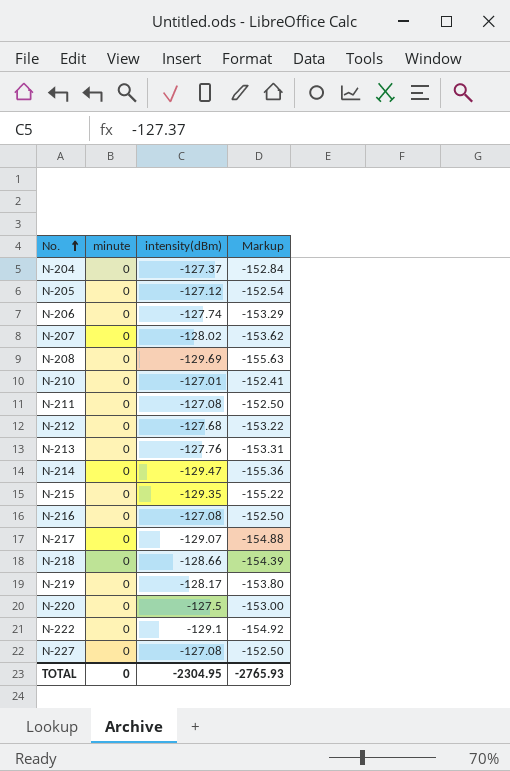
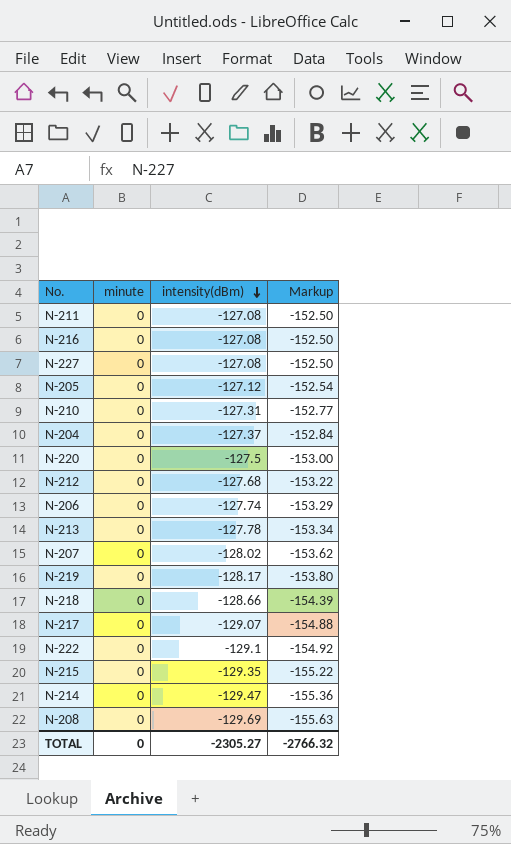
row order: No. ascending -> intensity(dBm) descending
N-210 | intensity(dBm): -127.01 -> -127.31
N-210 | Markup: -152.41 -> -152.77
N-213 | intensity(dBm): -127.76 -> -127.78
N-213 | Markup: -153.31 -> -153.34
TOTAL | intensity(dBm): -2304.95 -> -2305.27
TOTAL | Markup: -2765.93 -> -2766.32

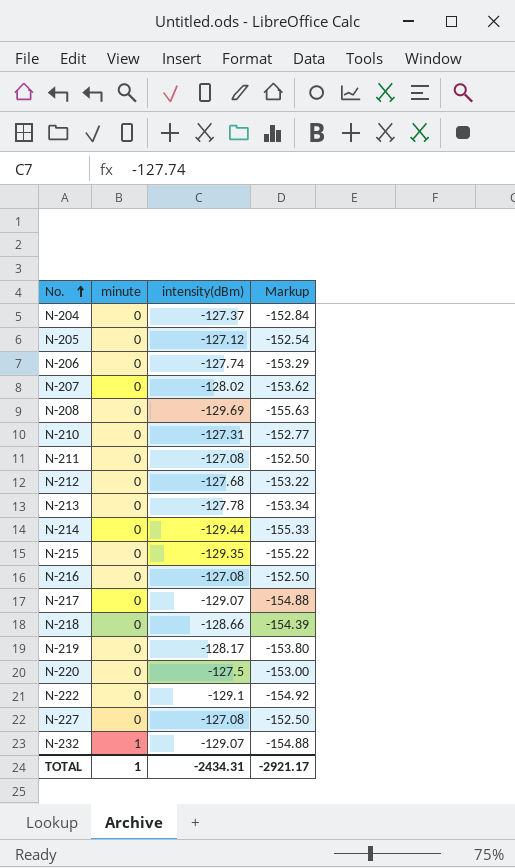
row order: intensity(dBm) descending -> No. ascending
N-214 | intensity(dBm): -129.47 -> -129.44
N-214 | Markup: -155.36 -> -155.33
row N-232: none -> 1 | -129.07 | -154.88
TOTAL | minute: 0 -> 1
TOTAL | intensity(dBm): -2305.27 -> -2434.31
TOTAL | Markup: -2766.32 -> -2921.17

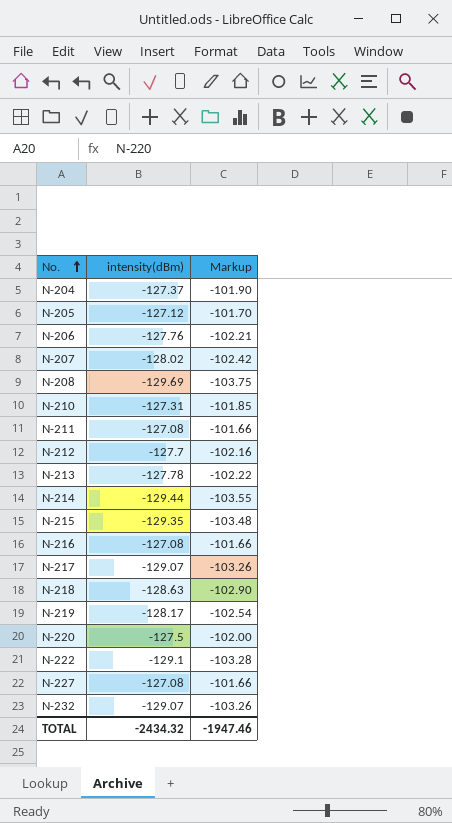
column minute | position: 2 -> none
column Markup | formula: [intensity(dBm)] * 1.2 -> [intensity(dBm)] * 0.8
N-206 | intensity(dBm): -127.74 -> -127.76
N-212 | intensity(dBm): -127.68 -> -127.7
N-218 | intensity(dBm): -128.66 -> -128.63
TOTAL | intensity(dBm): -2434.31 -> -2434.32
TOTAL | Markup: -2921.17 -> -1947.46

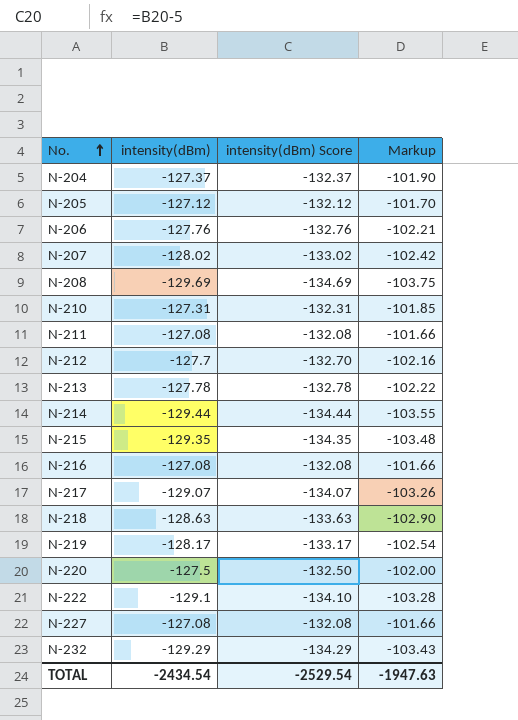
column intensity(dBm) Score | formula: none -> [intensity(dBm)] - 5
N-232 | intensity(dBm): -129.07 -> -129.29
N-232 | Markup: -103.26 -> -103.43
TOTAL | intensity(dBm): -2434.32 -> -2434.54
TOTAL | Markup: -1947.46 -> -1947.63

